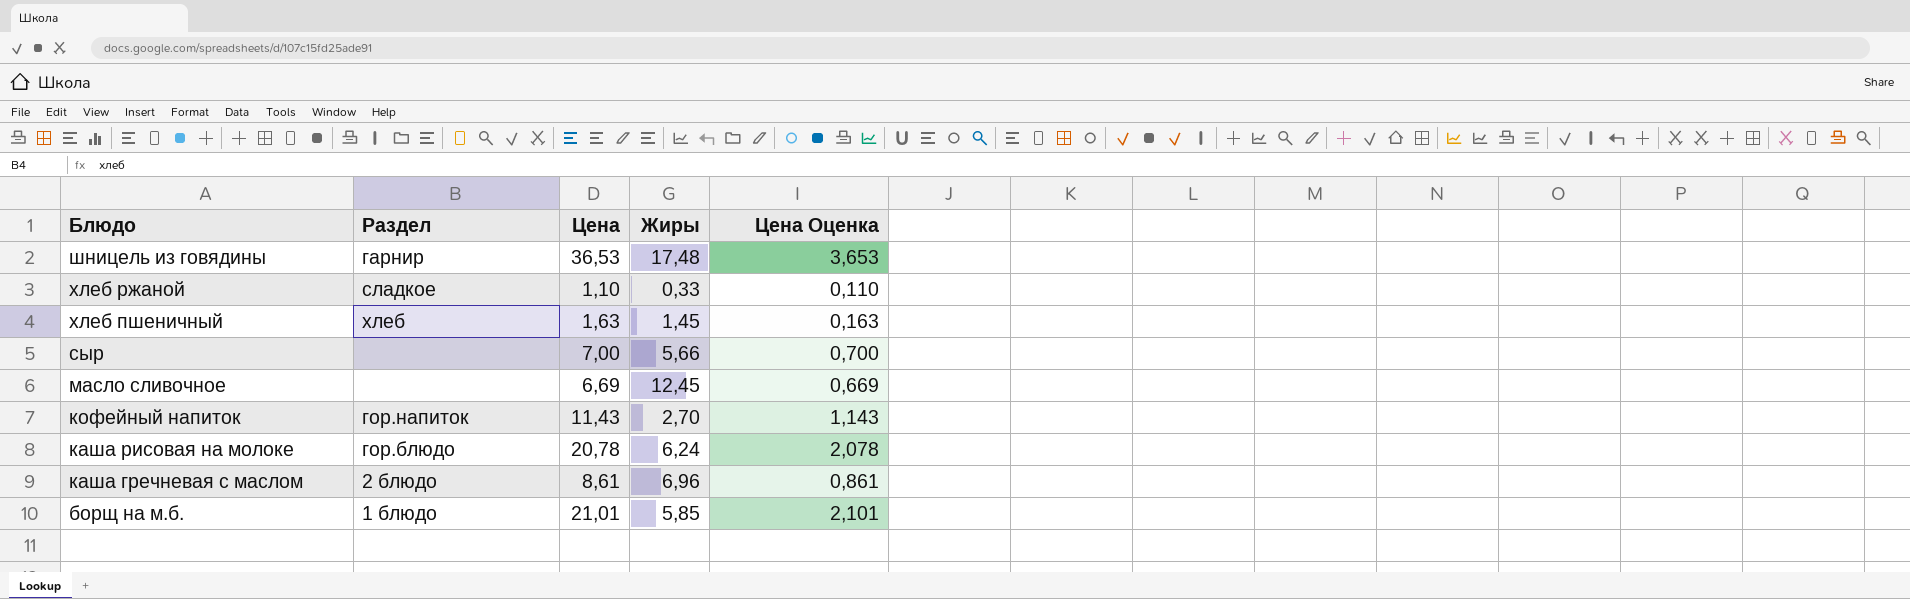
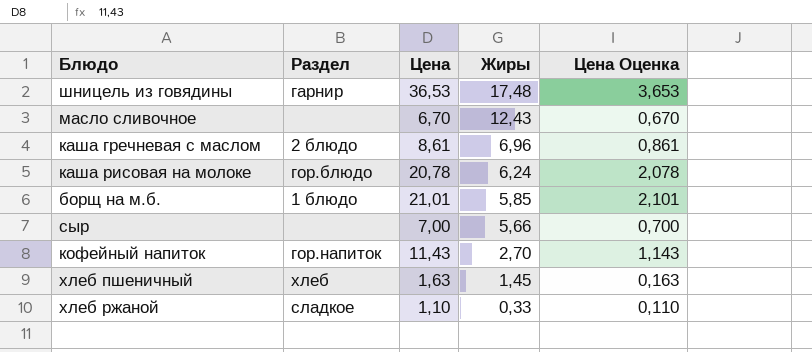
row order: Блюдо descending -> Жиры descending
масло сливочное | Цена: 6,69 -> 6,70
масло сливочное | Жиры: 12,45 -> 12,43
масло сливочное | Цена Оценка: 0,669 -> 0,670

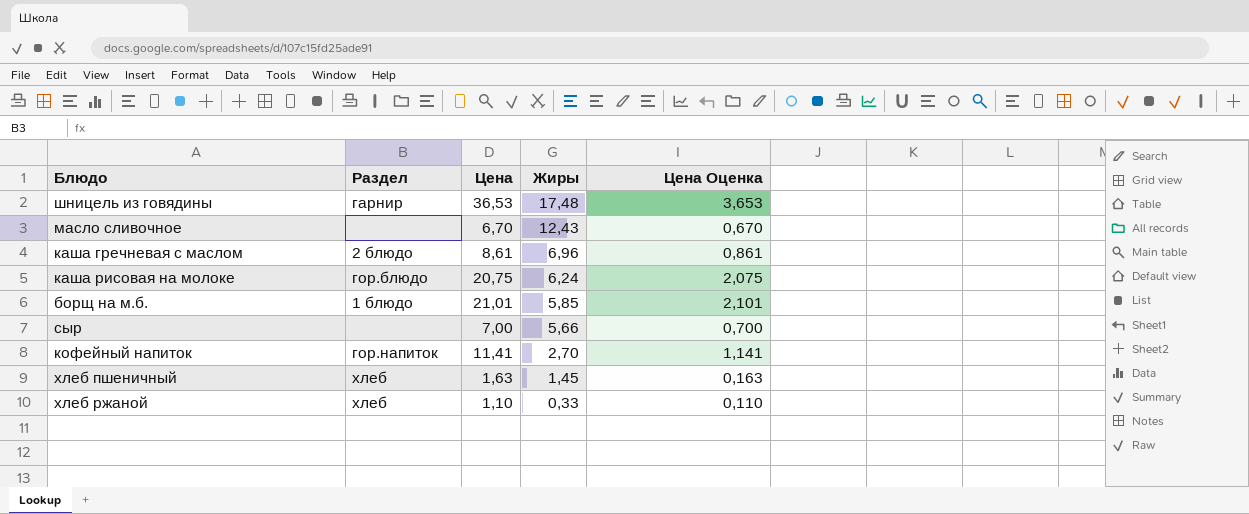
каша рисовая на молоке | Цена: 20,78 -> 20,75
каша рисовая на молоке | Цена Оценка: 2,078 -> 2,075
кофейный напиток | Цена: 11,43 -> 11,41
кофейный напиток | Цена Оценка: 1,143 -> 1,141
хлеб ржаной | Раздел: сладкое -> хлеб

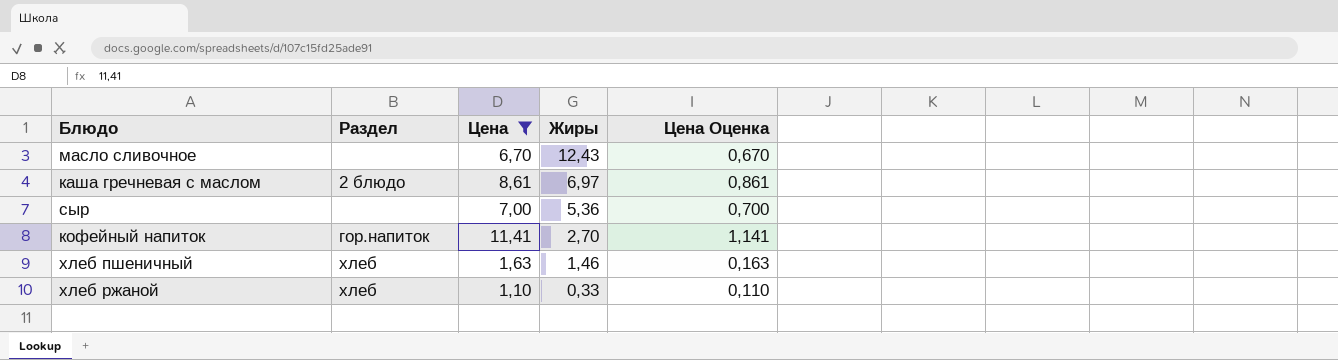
filter: none -> Цена <= 11,41
каша гречневая с маслом | Жиры: 6,96 -> 6,97
сыр | Жиры: 5,66 -> 5,36
хлеб пшеничный | Жиры: 1,45 -> 1,46

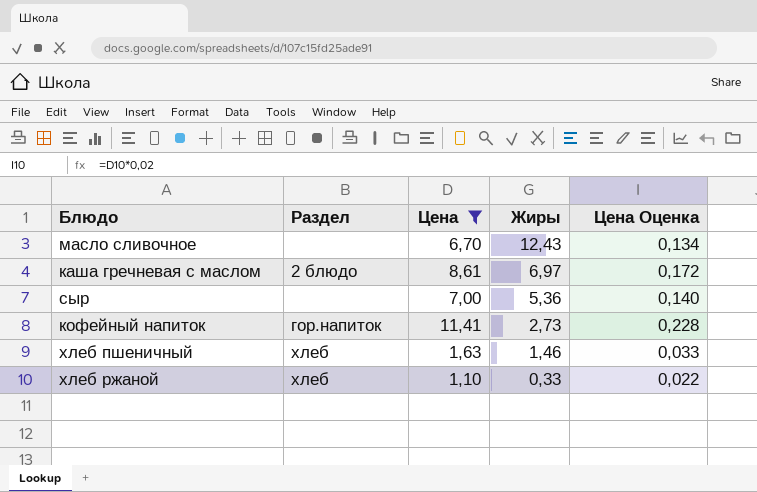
column Цена Оценка | formula: [Цена] * 0,1 -> [Цена] * 0,02
кофейный напиток | Жиры: 2,70 -> 2,73

